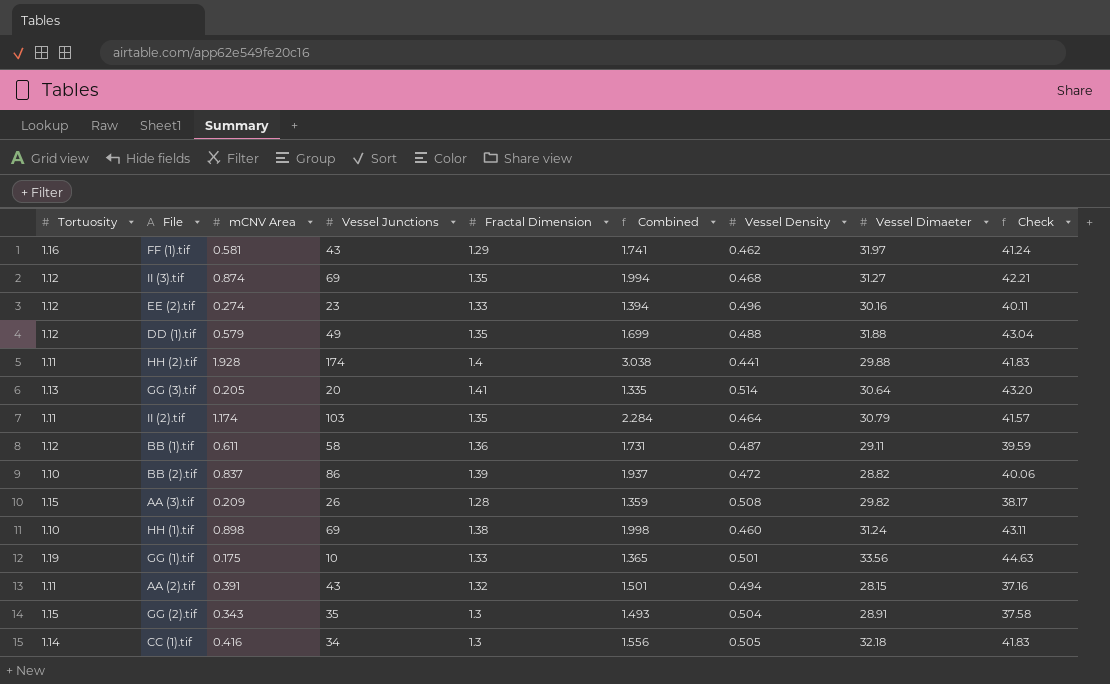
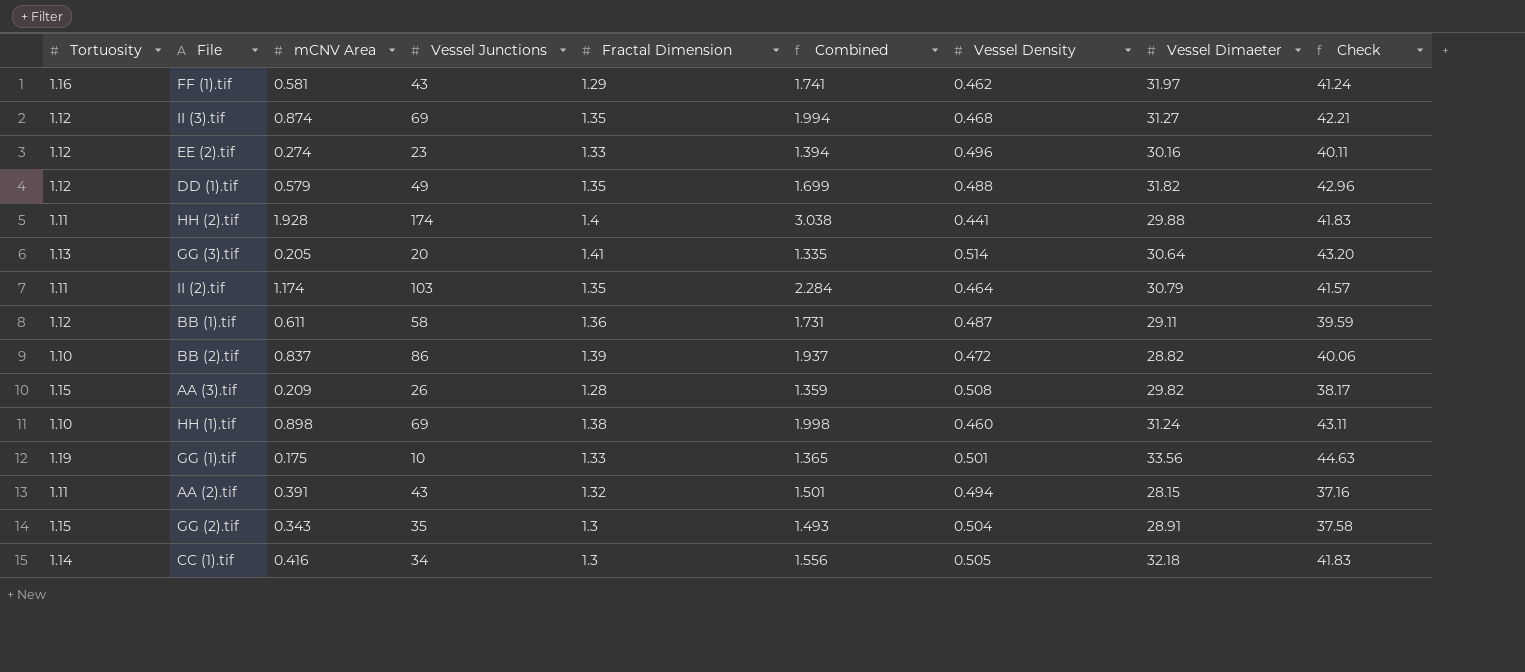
DD (1).tif | Vessel Dimaeter: 31.88 -> 31.82
DD (1).tif | Check: 43.04 -> 42.96

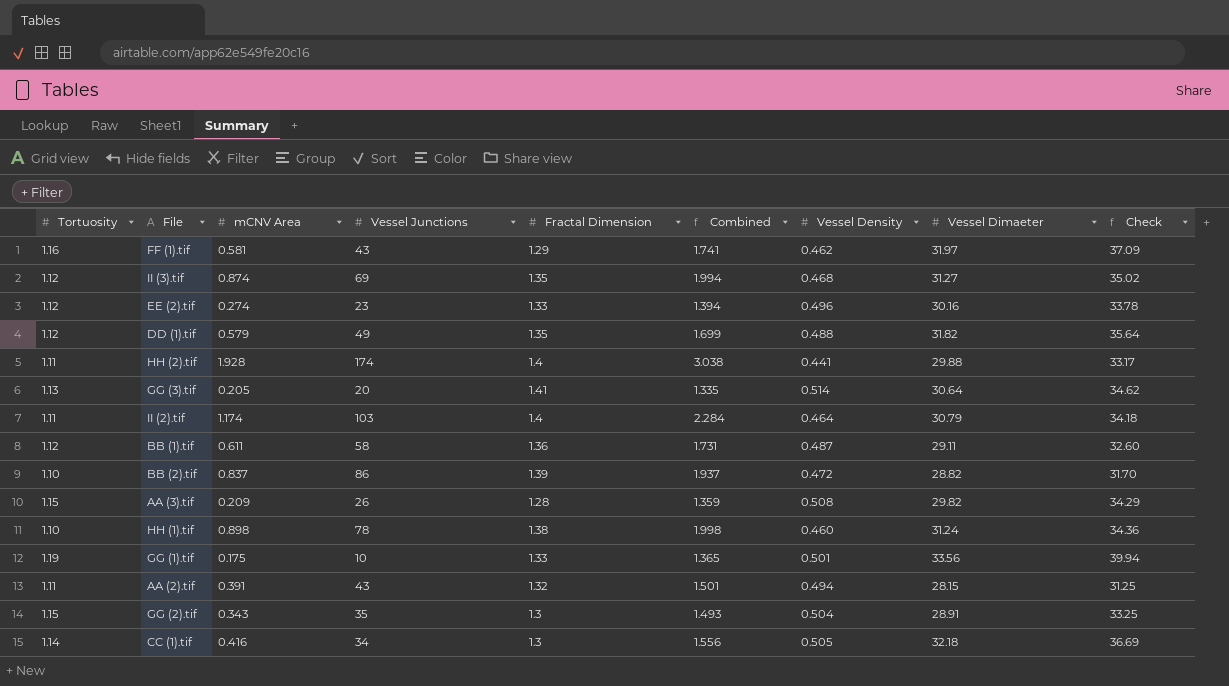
column Check | formula: [Fractal Dimension] * [Vessel Dimaeter] -> [Tortuosity] * [Vessel Dimaeter]
II (2).tif | Fractal Dimension: 1.35 -> 1.4
HH (1).tif | Vessel Junctions: 69 -> 78

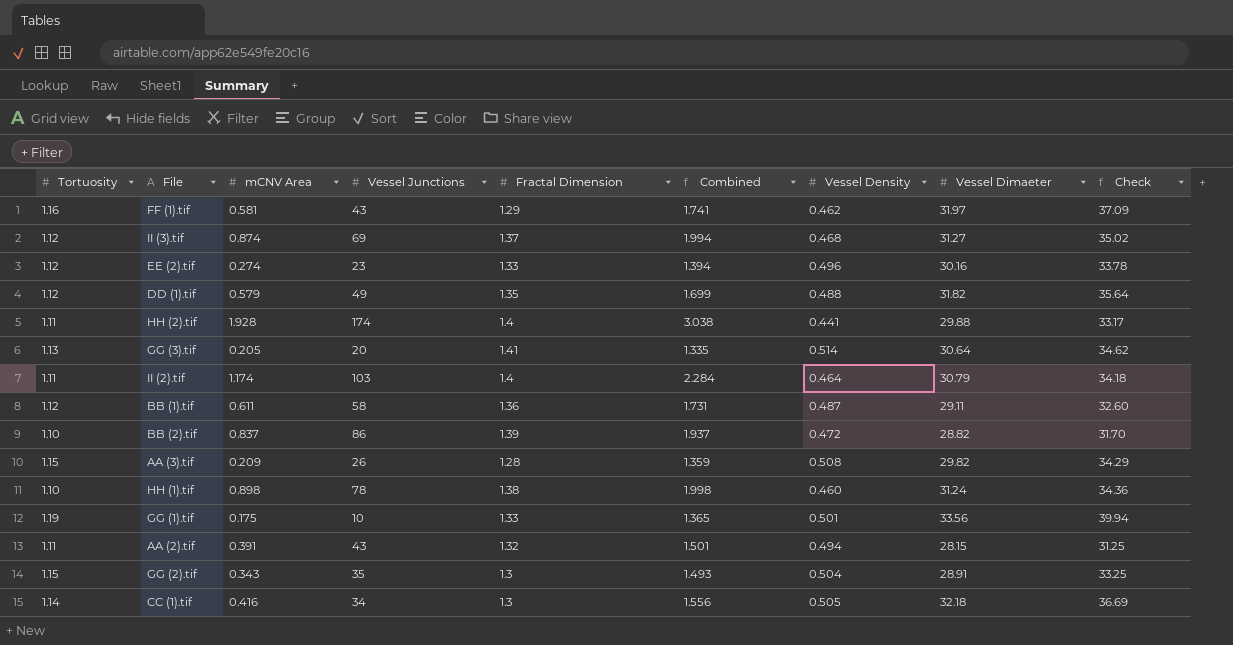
II (3).tif | Fractal Dimension: 1.35 -> 1.37

